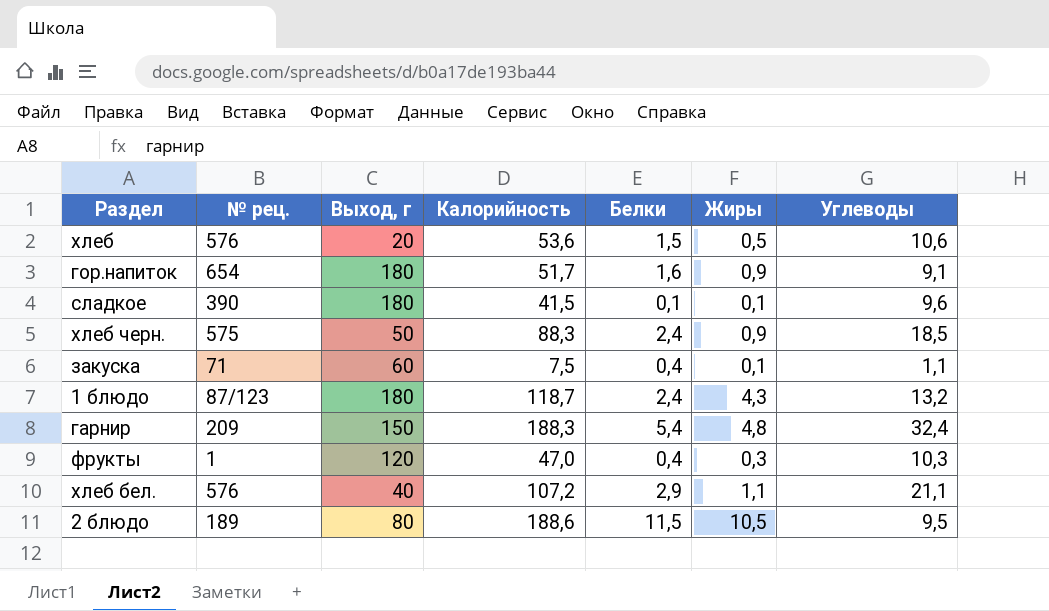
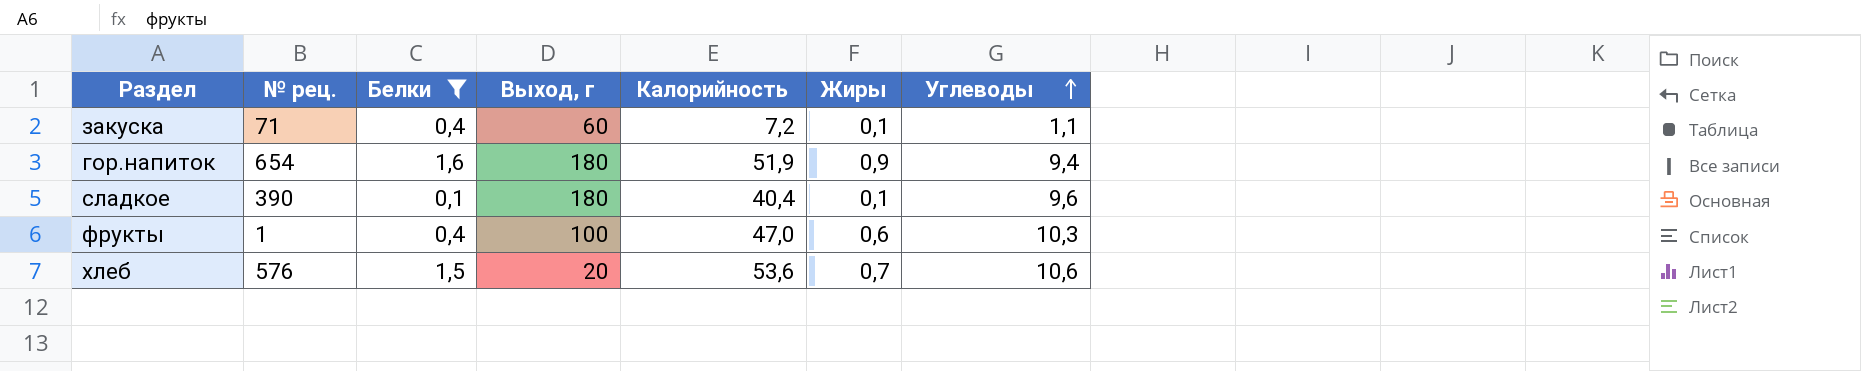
filter: none -> Белки <= 1,6
row order: none -> Углеводы ascending
column Белки | position: 5 -> 3
закуска | Калорийность: 7,5 -> 7,2
гор.напиток | Калорийность: 51,7 -> 51,9
гор.напиток | Углеводы: 9,1 -> 9,4
сладкое | Калорийность: 41,5 -> 40,4
фрукты | Выход, г: 120 -> 100
фрукты | Жиры: 0,3 -> 0,6
хлеб | Жиры: 0,5 -> 0,7

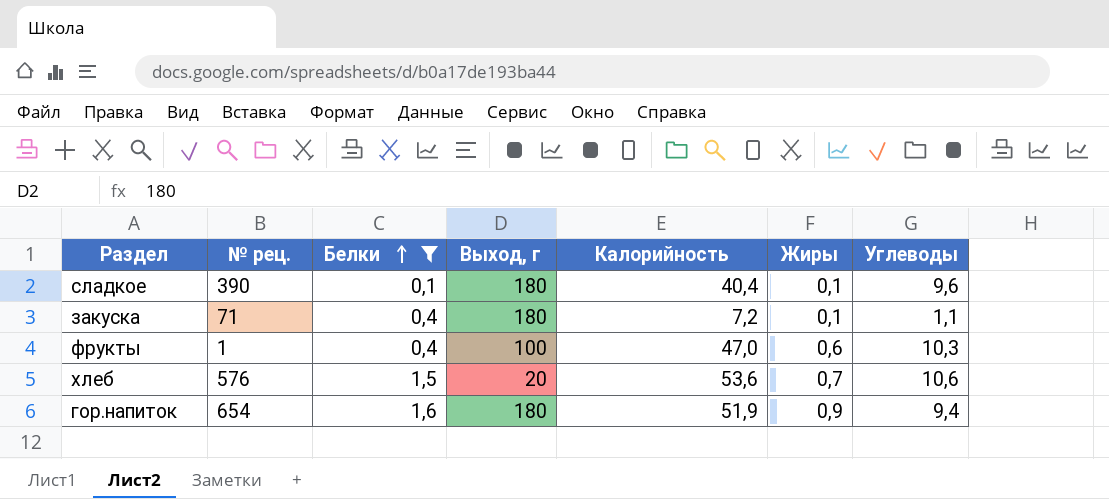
row order: Углеводы ascending -> Белки ascending
закуска | Выход, г: 60 -> 180

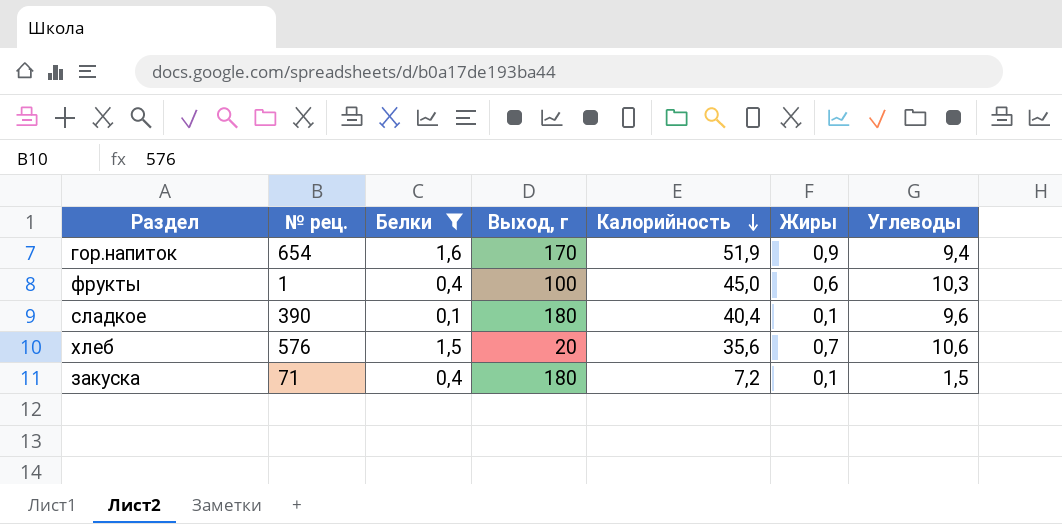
row order: Белки ascending -> Калорийность descending
гор.напиток | Выход, г: 180 -> 170
фрукты | Калорийность: 47,0 -> 45,0
хлеб | Калорийность: 53,6 -> 35,6
закуска | Углеводы: 1,1 -> 1,5

